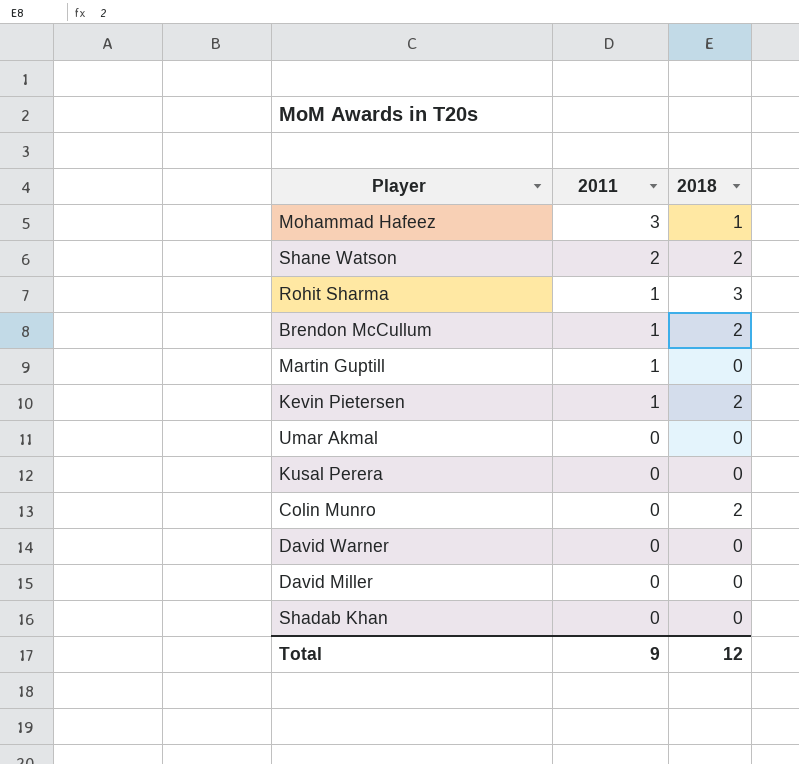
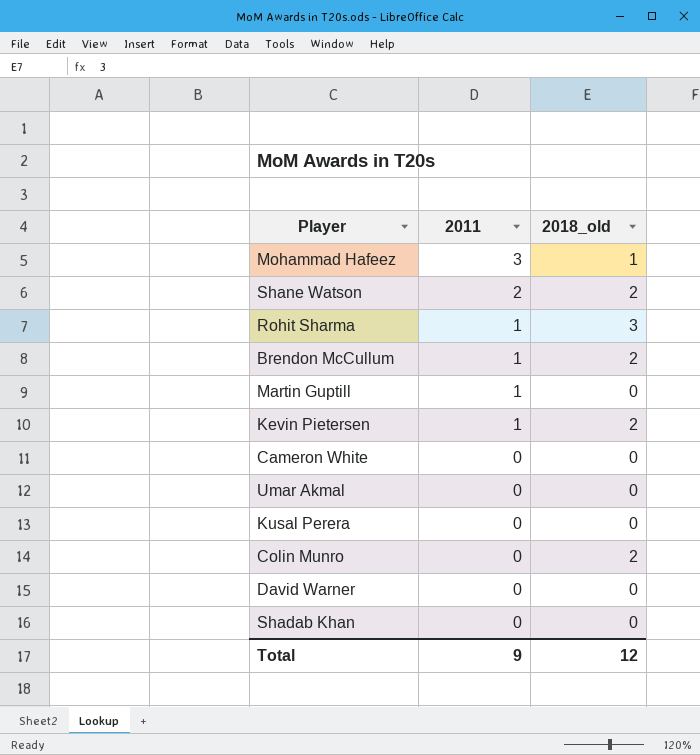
column name: 2018 -> 2018_old
row David Miller: 0 | 0 -> none
row Cameron White: none -> 0 | 0

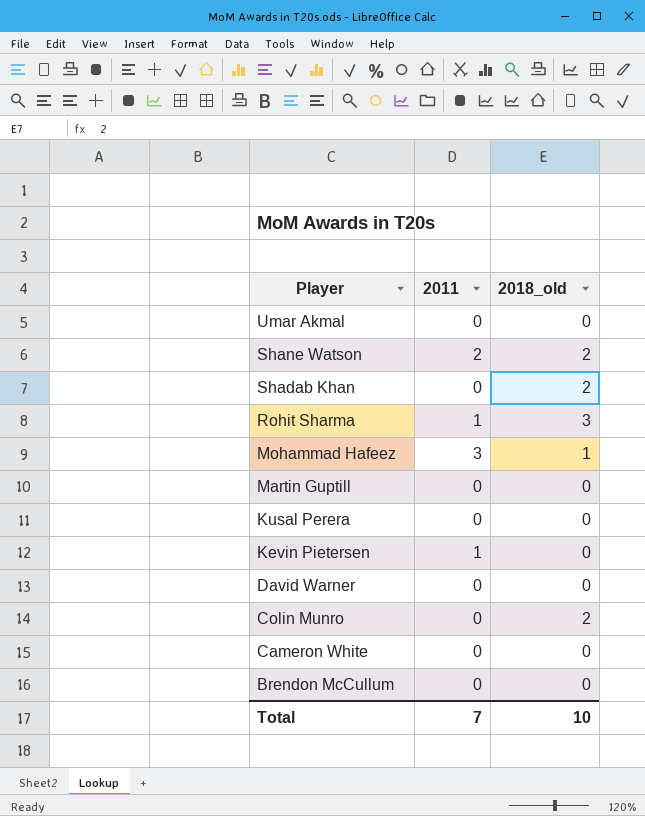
row order: 2011 descending -> Player descending
Shadab Khan | 2018_old: 0 -> 2
Martin Guptill | 2011: 1 -> 0
Kevin Pietersen | 2018_old: 2 -> 0
Brendon McCullum | 2011: 1 -> 0
Brendon McCullum | 2018_old: 2 -> 0
Total | 2011: 9 -> 7
Total | 2018_old: 12 -> 10

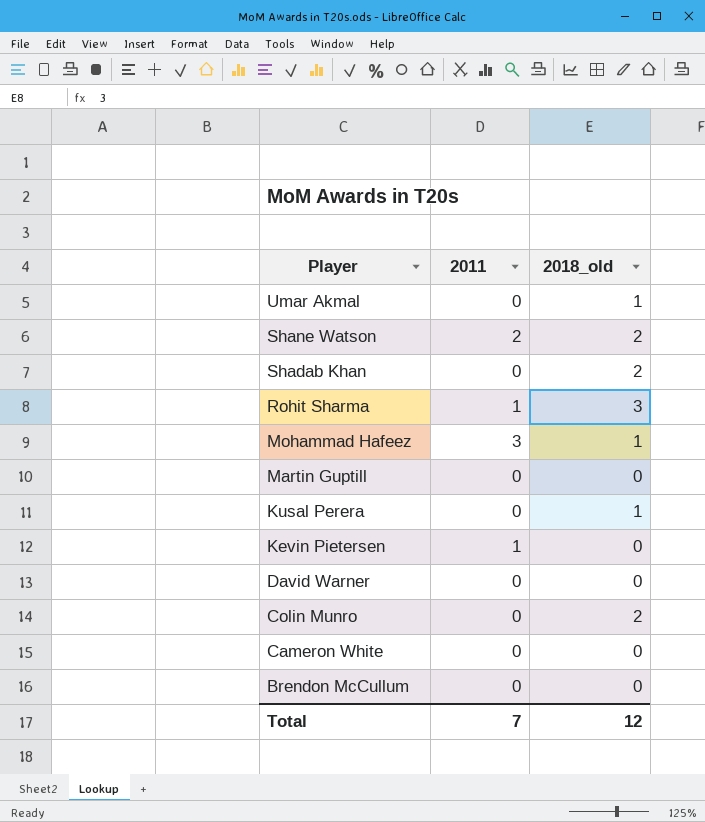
Umar Akmal | 2018_old: 0 -> 1
Kusal Perera | 2018_old: 0 -> 1
Total | 2018_old: 10 -> 12

